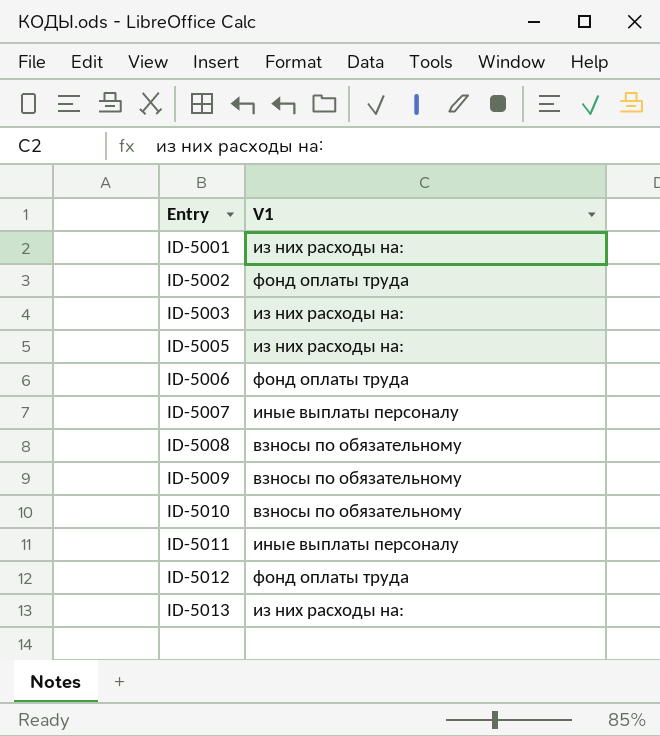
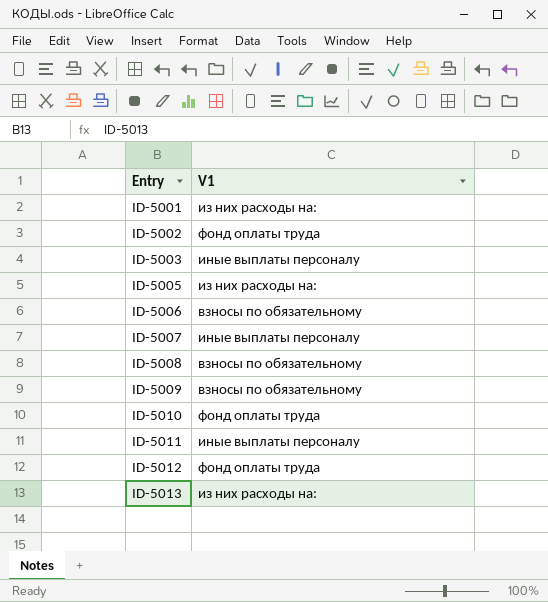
ID-5003 | V1: из них расходы на: -> иные выплаты персоналу
ID-5006 | V1: фонд оплаты труда -> взносы по обязательному
ID-5010 | V1: взносы по обязательному -> фонд оплаты труда

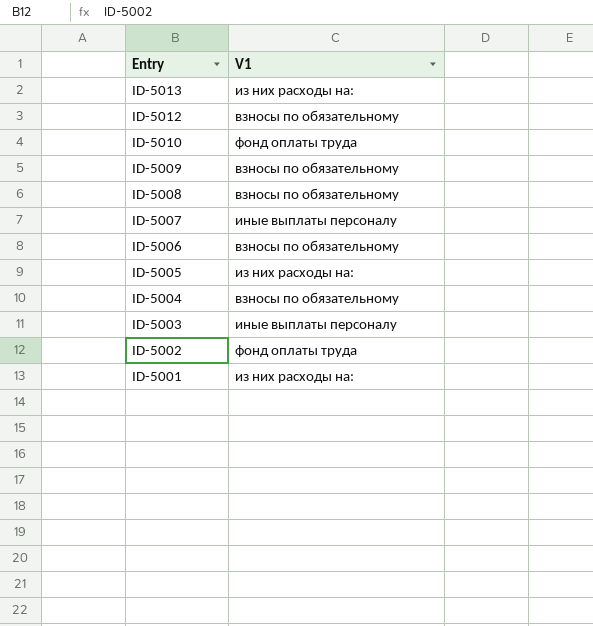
row order: Entry ascending -> Entry descending
row ID-5011: иные выплаты персоналу -> none
ID-5012 | V1: фонд оплаты труда -> взносы по обязательному
row ID-5004: none -> взносы по обязательному

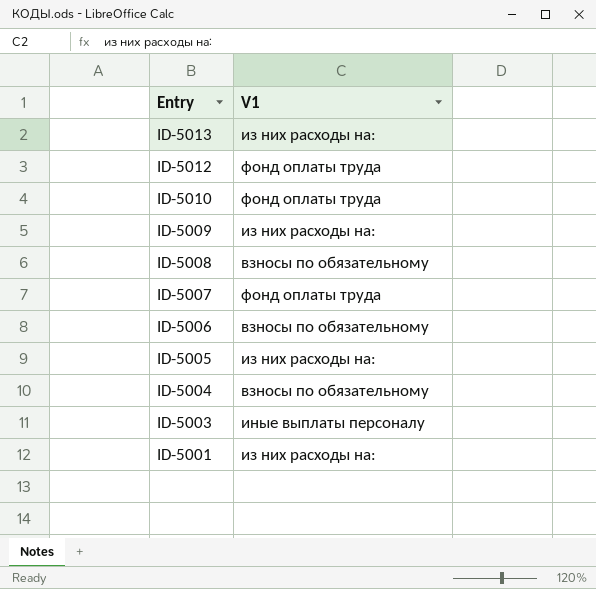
row ID-5002: фонд оплаты труда -> none
ID-5012 | V1: взносы по обязательному -> фонд оплаты труда
ID-5009 | V1: взносы по обязательному -> из них расходы на:
ID-5007 | V1: иные выплаты персоналу -> фонд оплаты труда

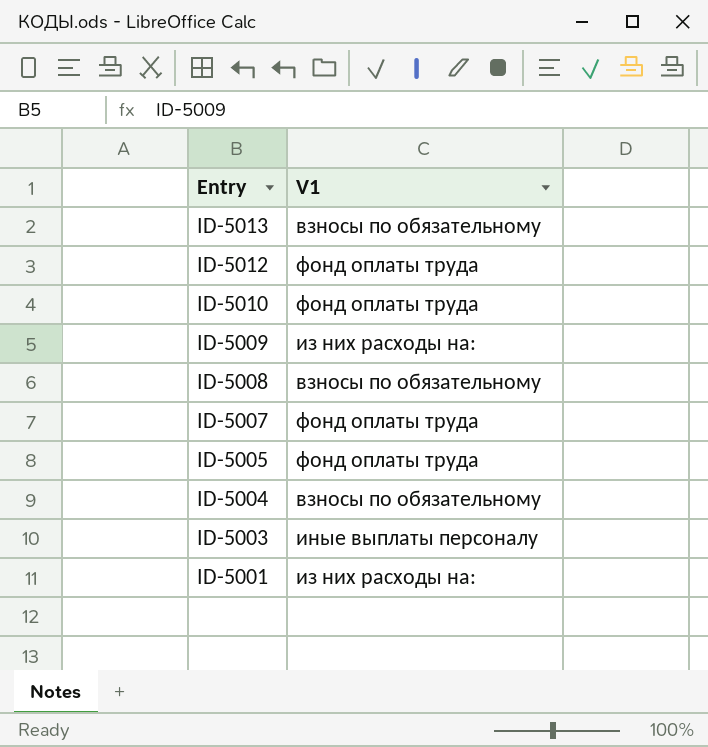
row ID-5006: взносы по обязательному -> none
ID-5013 | V1: из них расходы на: -> взносы по обязательному
ID-5005 | V1: из них расходы на: -> фонд оплаты труда

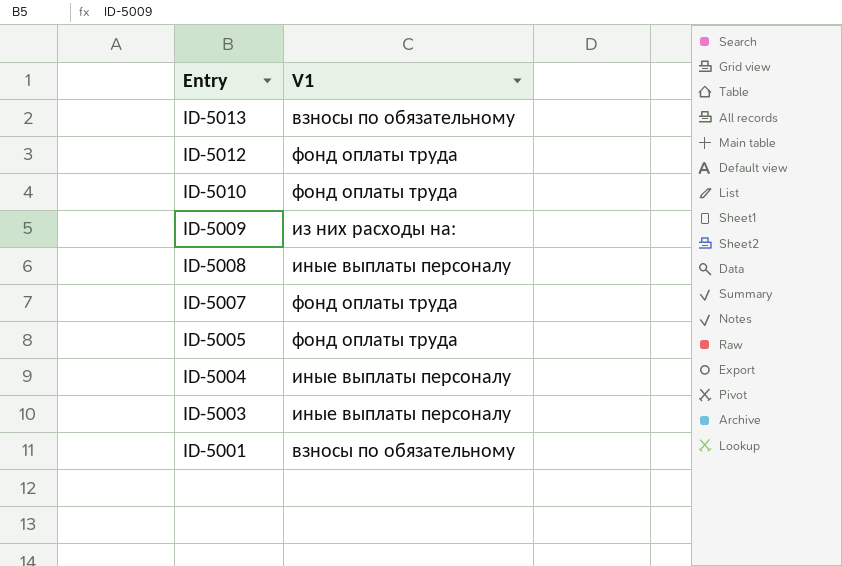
ID-5008 | V1: взносы по обязательному -> иные выплаты персоналу
ID-5004 | V1: взносы по обязательному -> иные выплаты персоналу
ID-5001 | V1: из них расходы на: -> взносы по обязательному

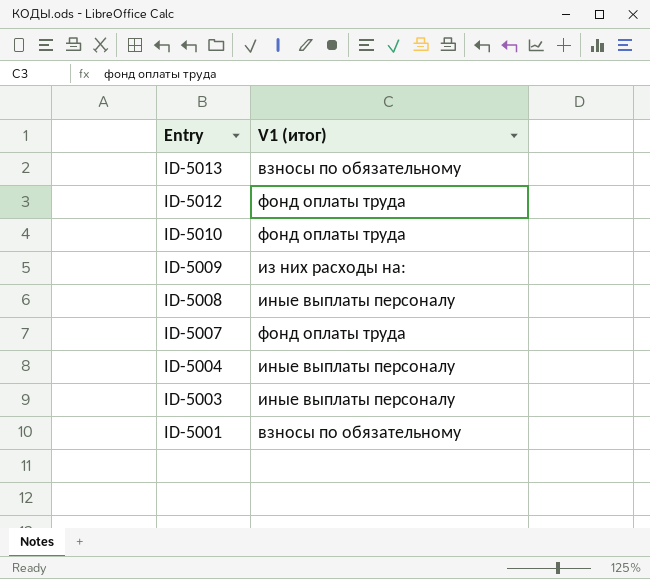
column name: V1 -> V1 (итог)
row ID-5005: фонд оплаты труда -> none

